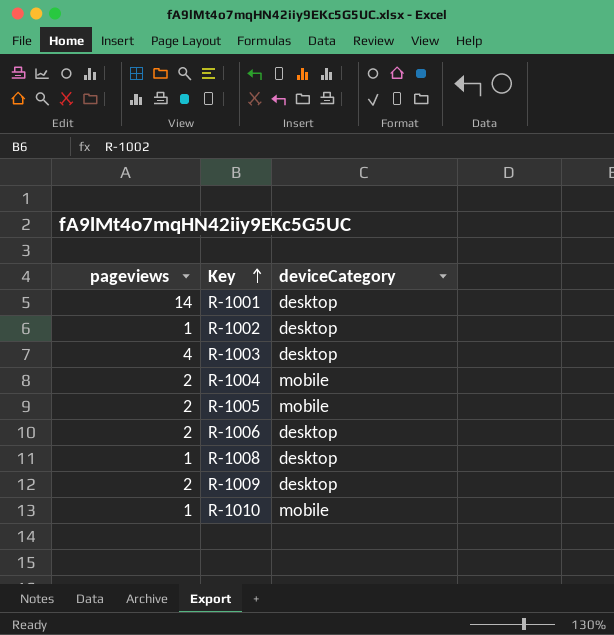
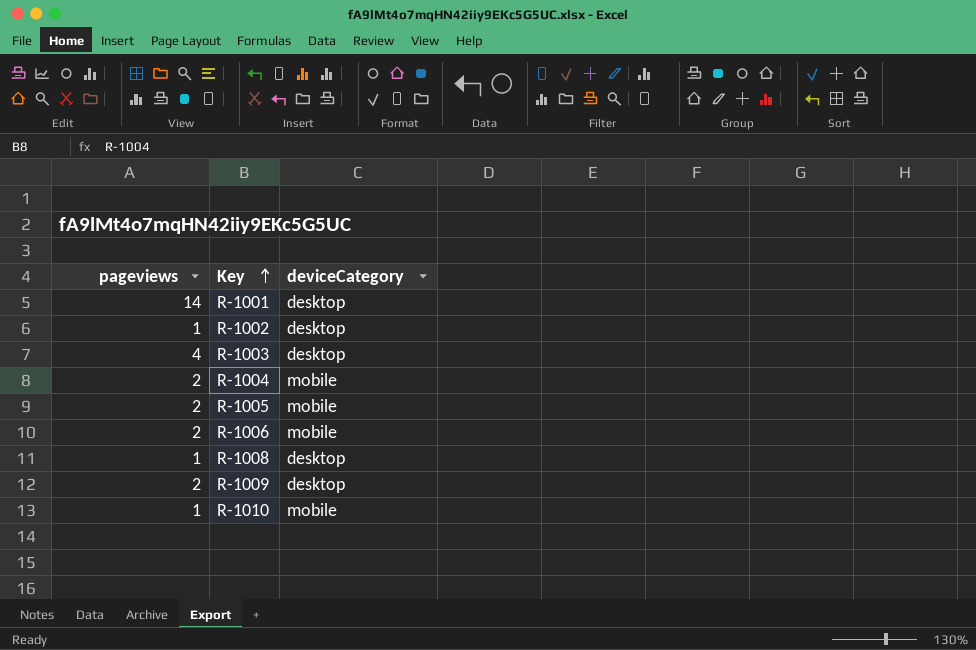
R-1006 | deviceCategory: desktop -> mobile

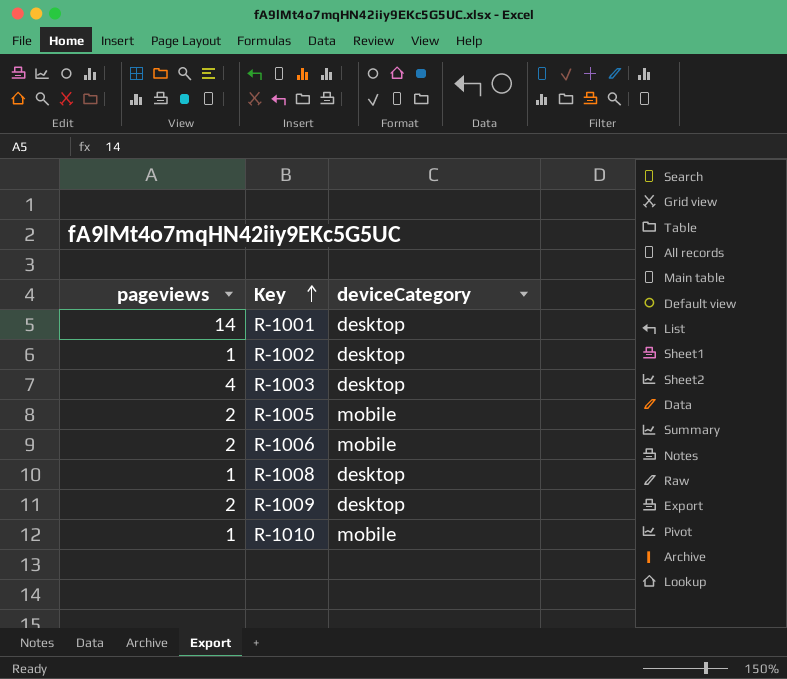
row R-1004: 2 | mobile -> none

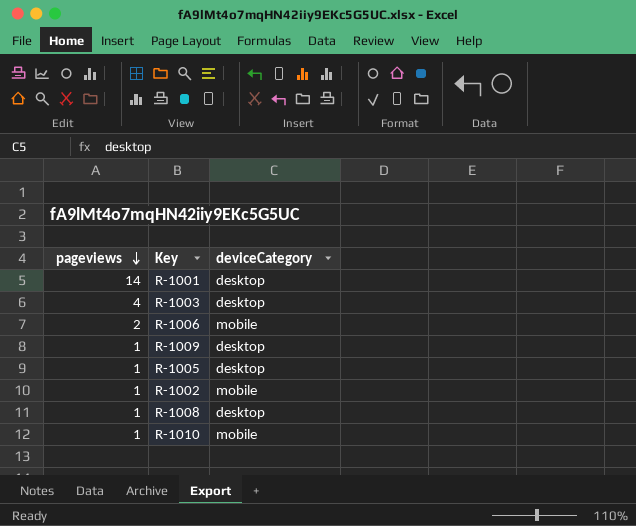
row order: Key ascending -> pageviews descending
R-1009 | pageviews: 2 -> 1
R-1005 | pageviews: 2 -> 1
R-1005 | deviceCategory: mobile -> desktop
R-1002 | deviceCategory: desktop -> mobile

